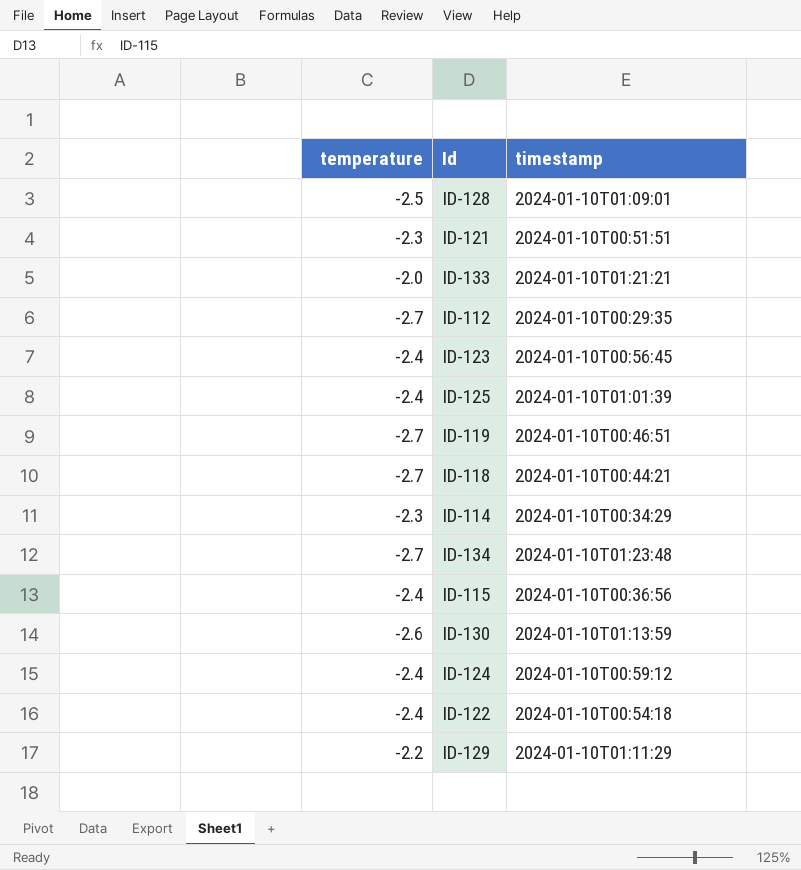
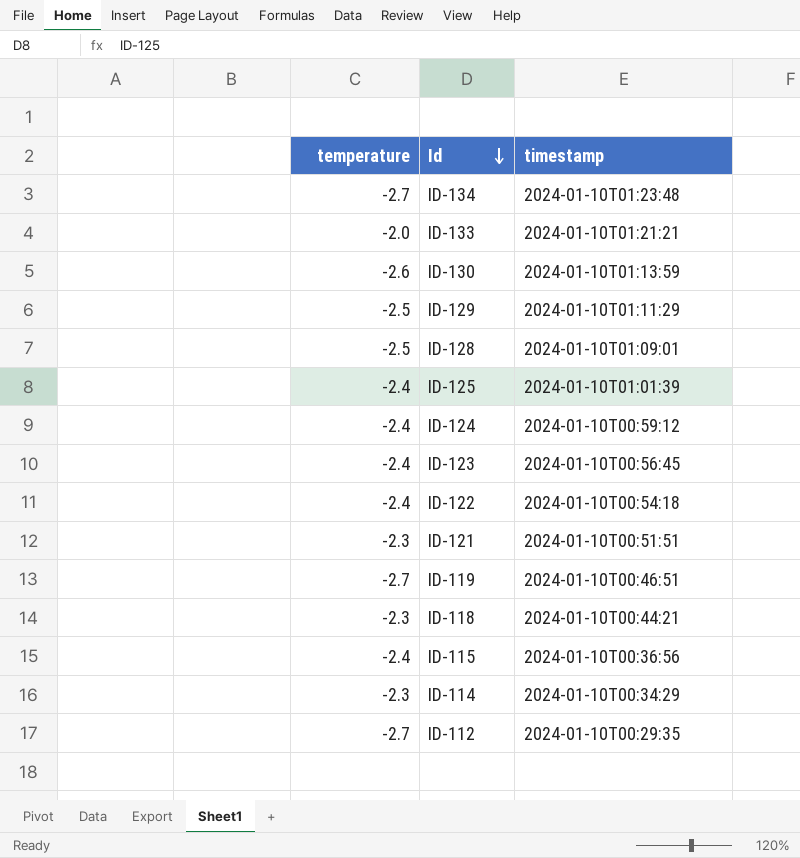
row order: none -> Id descending
ID-129 | temperature: -2.2 -> -2.5
ID-118 | temperature: -2.7 -> -2.3

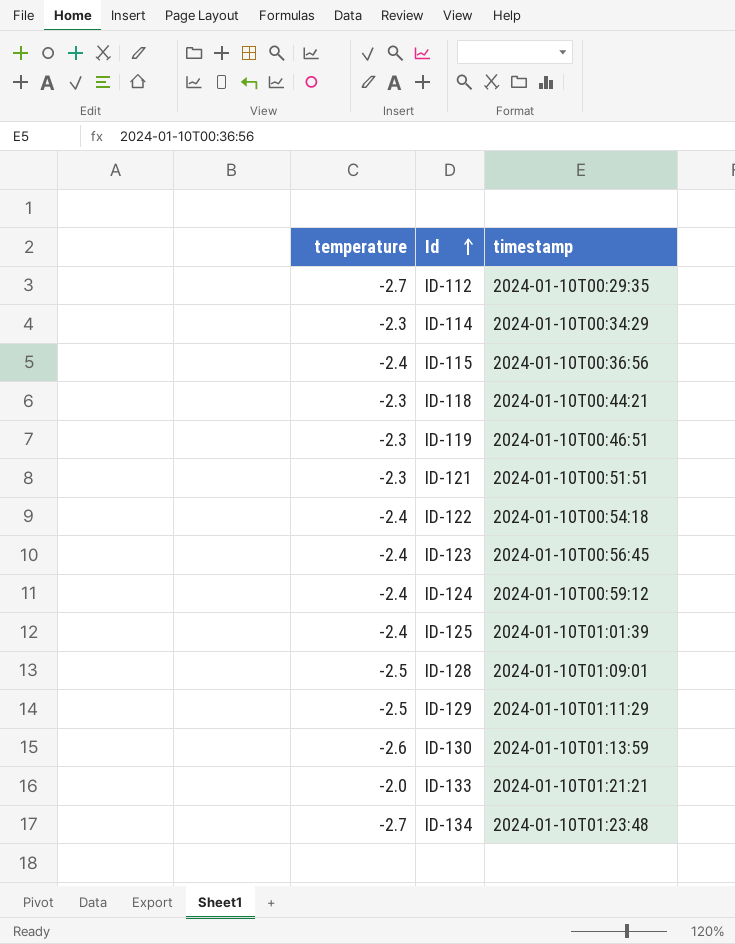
row order: Id descending -> Id ascending
ID-119 | temperature: -2.7 -> -2.3

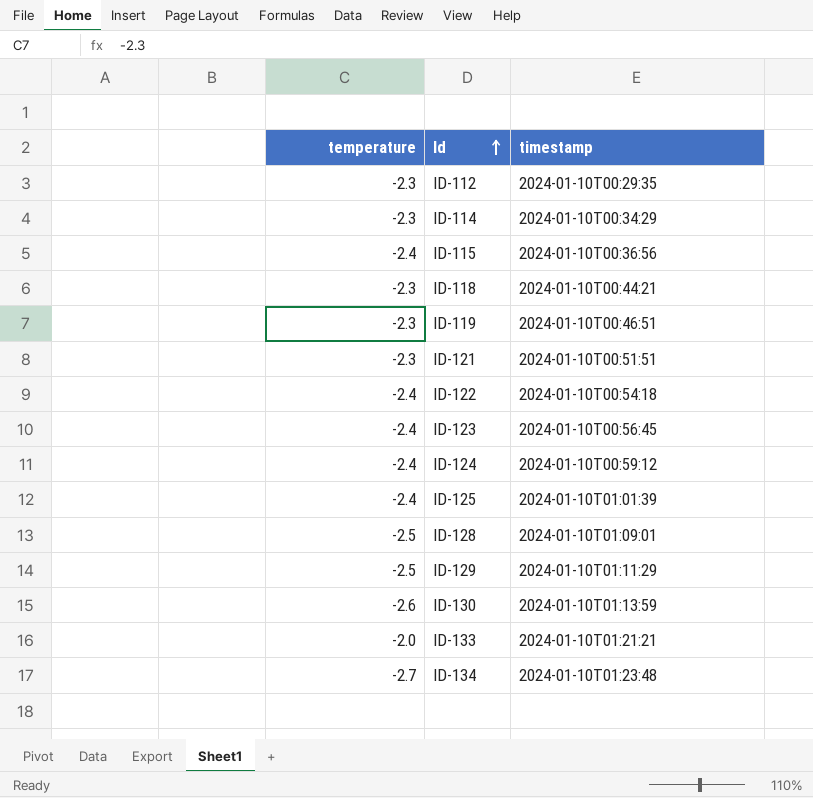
ID-112 | temperature: -2.7 -> -2.3

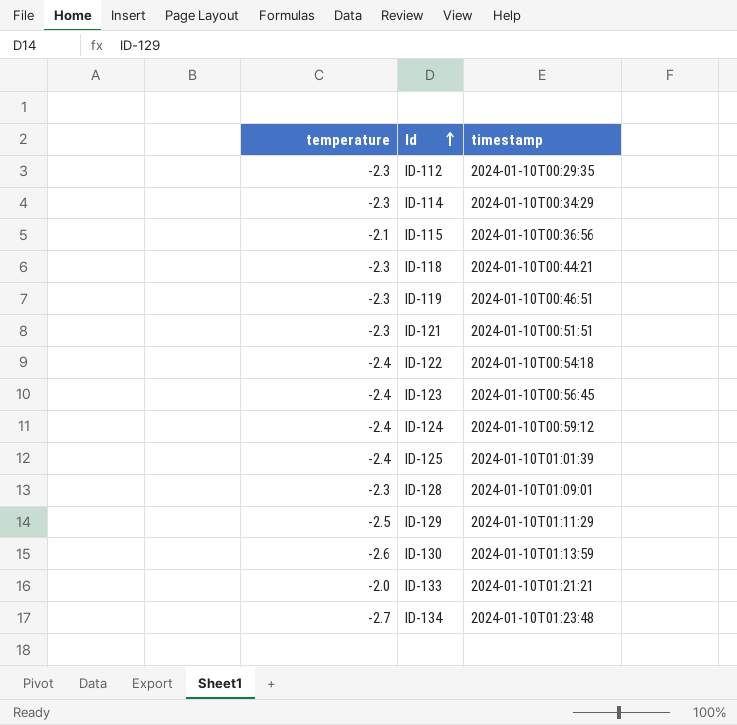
ID-115 | temperature: -2.4 -> -2.1
ID-128 | temperature: -2.5 -> -2.3

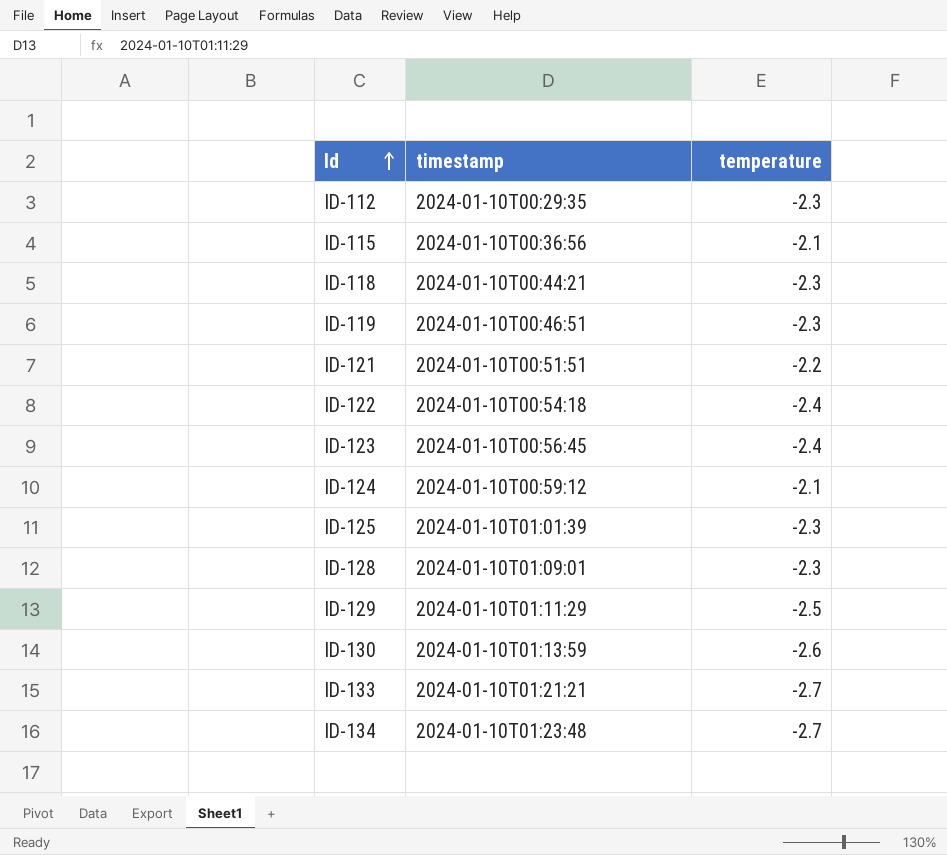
column temperature | position: 1 -> 3
row ID-114: -2.3 | 2024-01-10T00:34:29 -> none
ID-121 | temperature: -2.3 -> -2.2
ID-124 | temperature: -2.4 -> -2.1
ID-125 | temperature: -2.4 -> -2.3
ID-133 | temperature: -2.0 -> -2.7

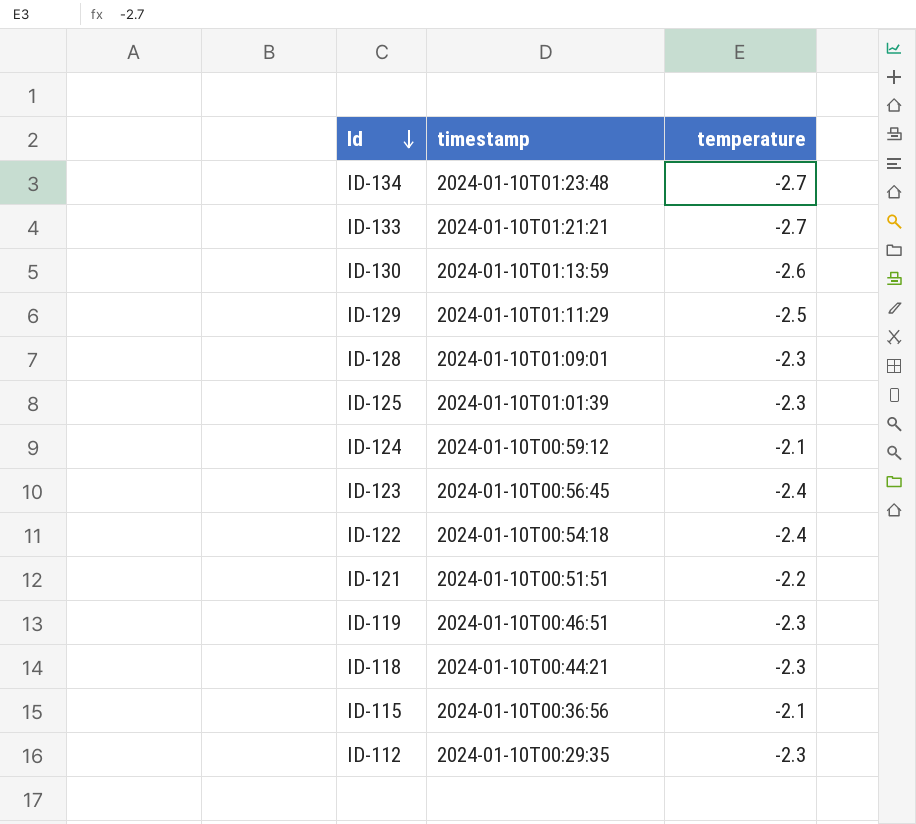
row order: Id ascending -> Id descending

